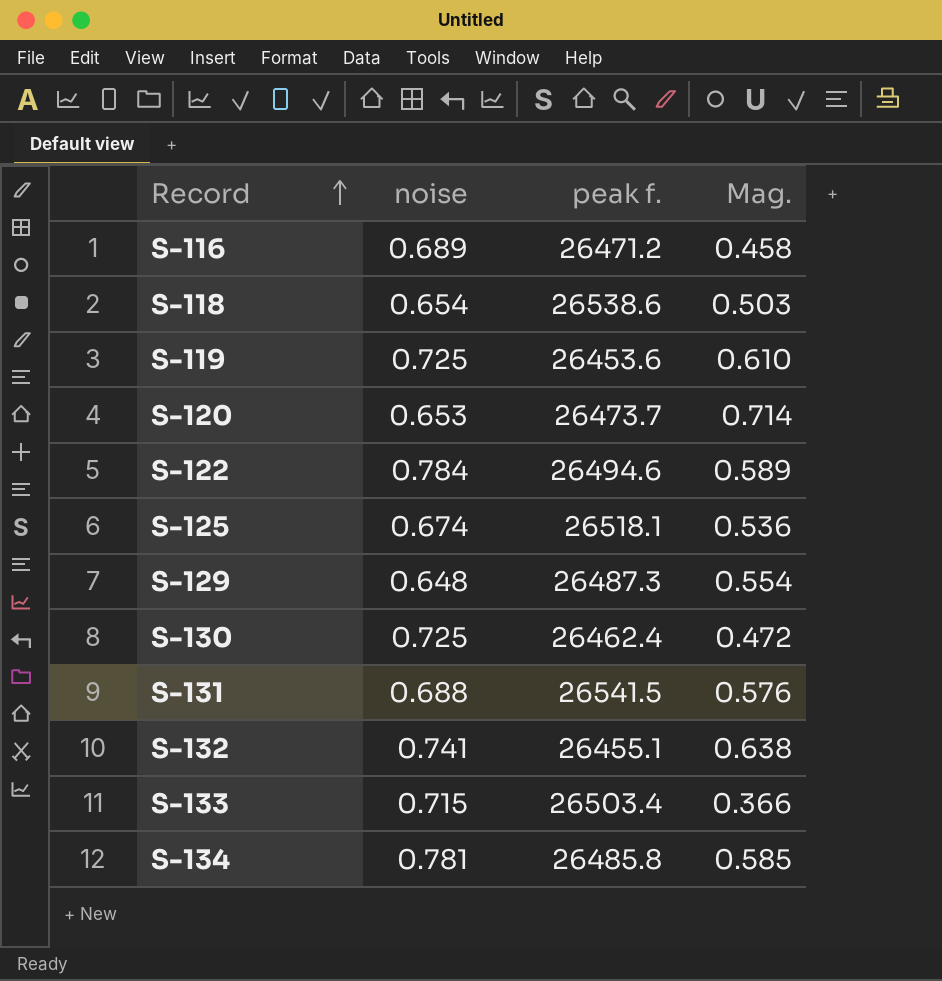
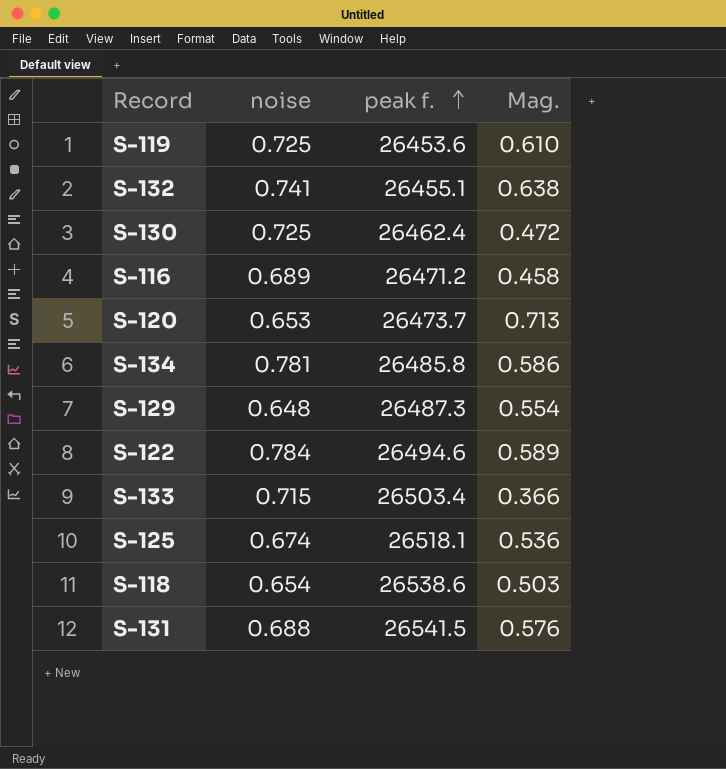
row order: Record ascending -> peak f. ascending
S-120 | Mag.: 0.714 -> 0.713
S-134 | Mag.: 0.585 -> 0.586

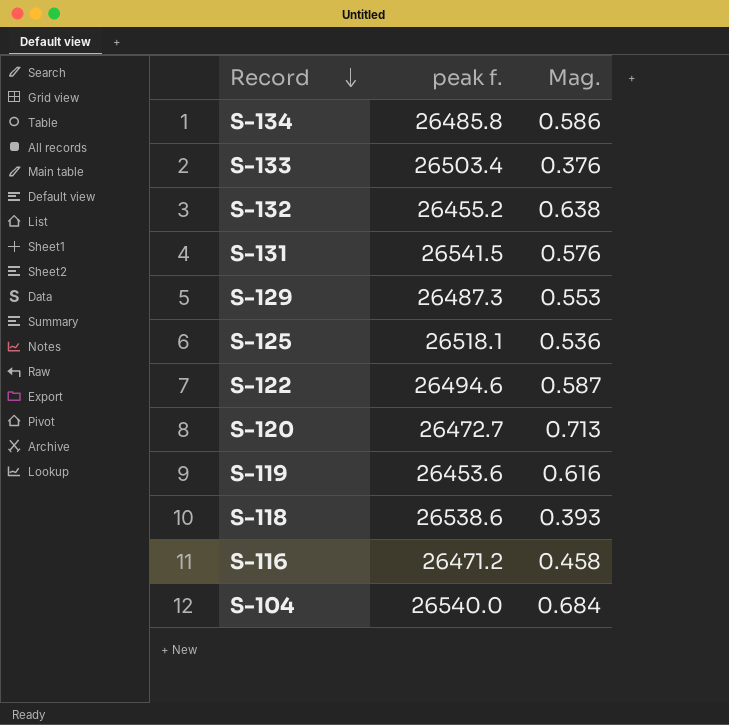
row order: peak f. ascending -> Record descending
column noise | position: 2 -> none
row S-130: 0.725 | 26462.4 | 0.472 -> none
S-133 | Mag.: 0.366 -> 0.376
S-132 | peak f.: 26455.1 -> 26455.2
S-129 | Mag.: 0.554 -> 0.553
S-122 | Mag.: 0.589 -> 0.587
S-120 | peak f.: 26473.7 -> 26472.7
S-119 | Mag.: 0.610 -> 0.616
S-118 | Mag.: 0.503 -> 0.393
row S-104: none -> 26540.0 | 0.684

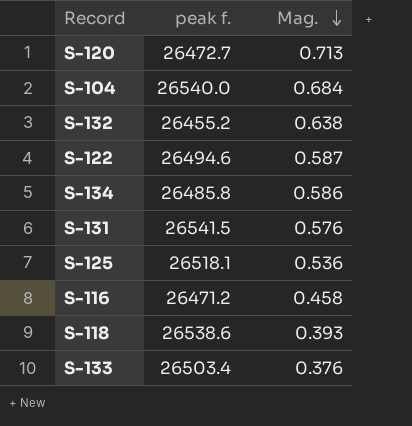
row order: Record descending -> Mag. descending
row S-129: 26487.3 | 0.553 -> none
row S-119: 26453.6 | 0.616 -> none

